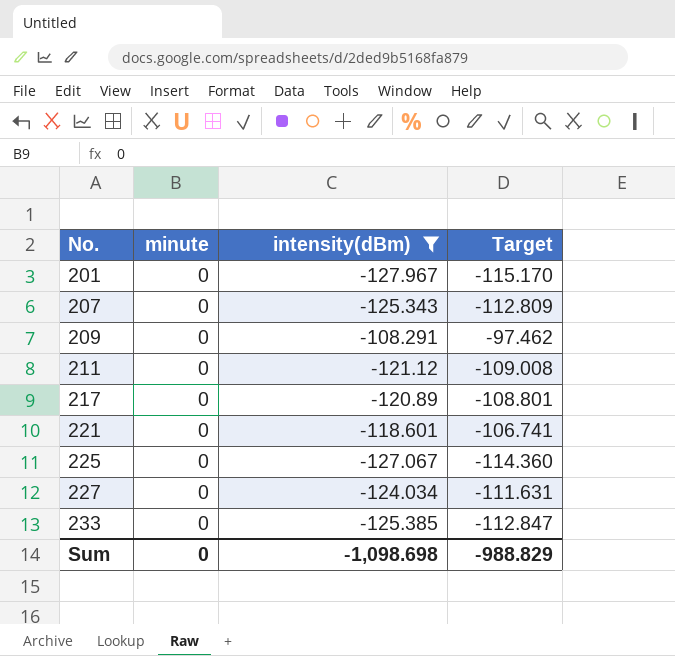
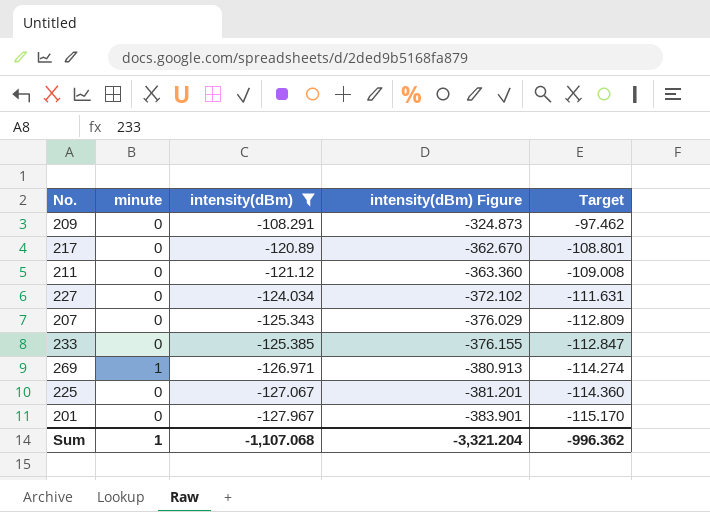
row order: No. ascending -> intensity(dBm) descending
column intensity(dBm) Figure | formula: none -> [intensity(dBm)] * 3
row 221: 0 | -118.601 | -106.741 -> none
row 269: none -> 1 | -126.971 | -380.913 | -114.274
Sum | minute: 0 -> 1
Sum | intensity(dBm): -1,098.698 -> -1,107.068
Sum | Target: -988.829 -> -996.362

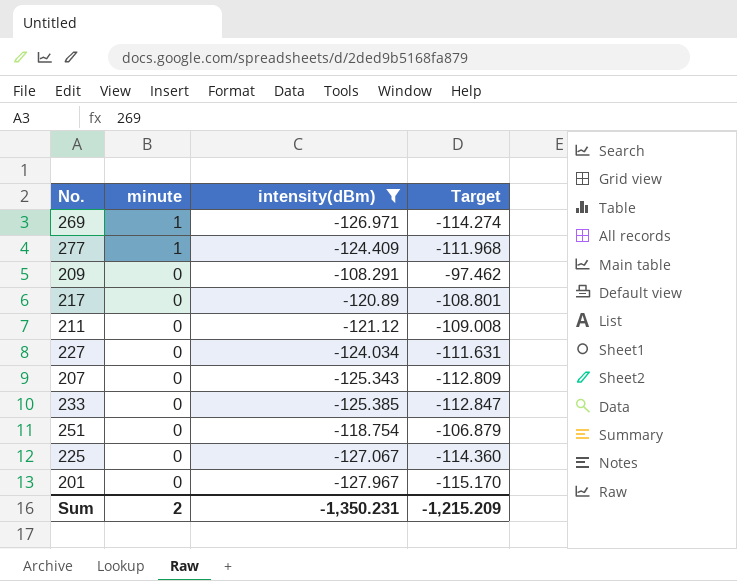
row order: intensity(dBm) descending -> minute descending
column intensity(dBm) Figure | formula: [intensity(dBm)] * 3 -> none
row 277: none -> 1 | -124.409 | -111.968
row 251: none -> 0 | -118.754 | -106.879
Sum | minute: 1 -> 2
Sum | intensity(dBm): -1,107.068 -> -1,350.231
Sum | Target: -996.362 -> -1,215.209

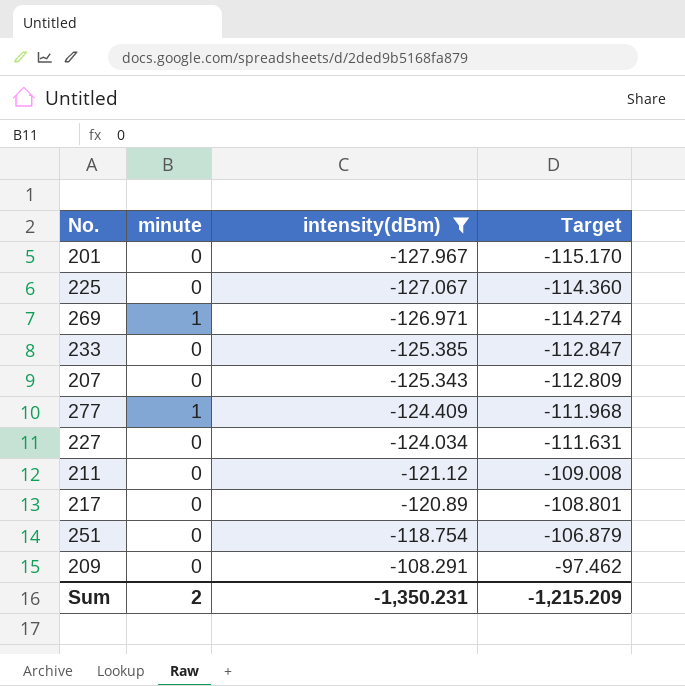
row order: minute descending -> intensity(dBm) ascending

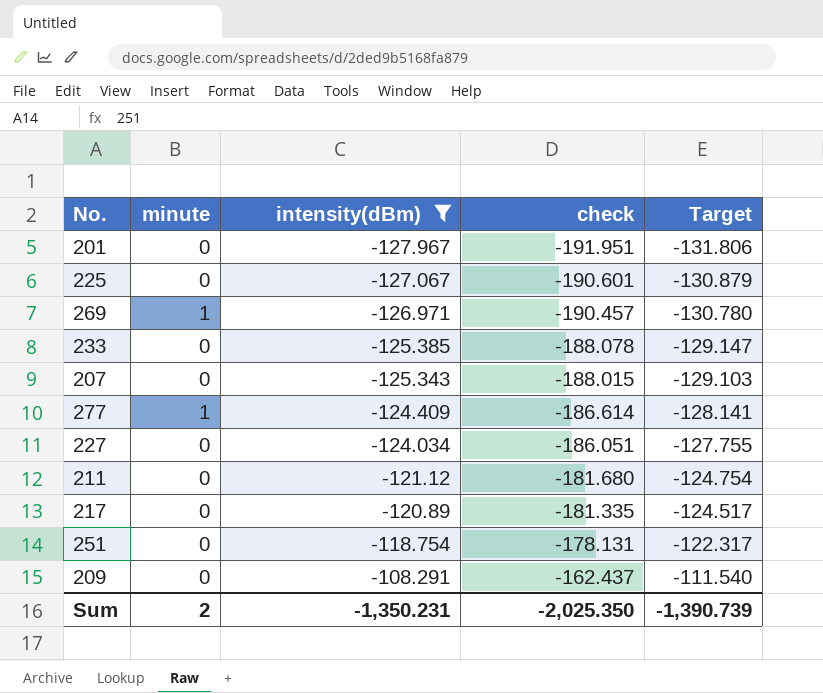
column check | formula: none -> [intensity(dBm)] * 1.5
column Target | formula: [intensity(dBm)] * 0.9 -> [intensity(dBm)] * 1.03
Sum | Target: -1,215.209 -> -1,390.739

